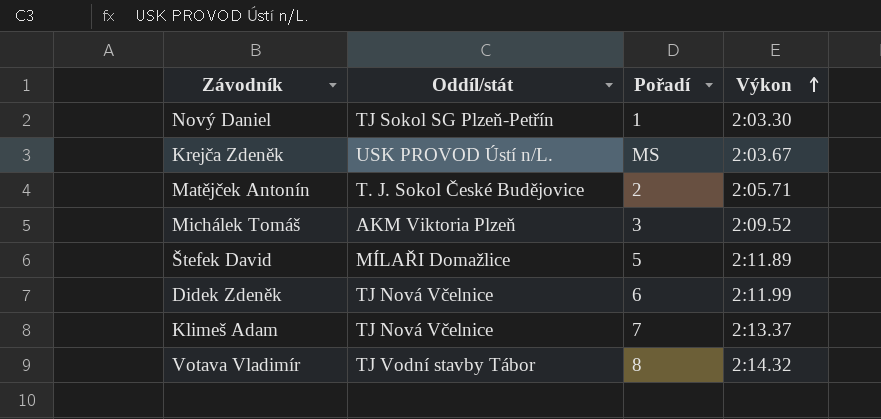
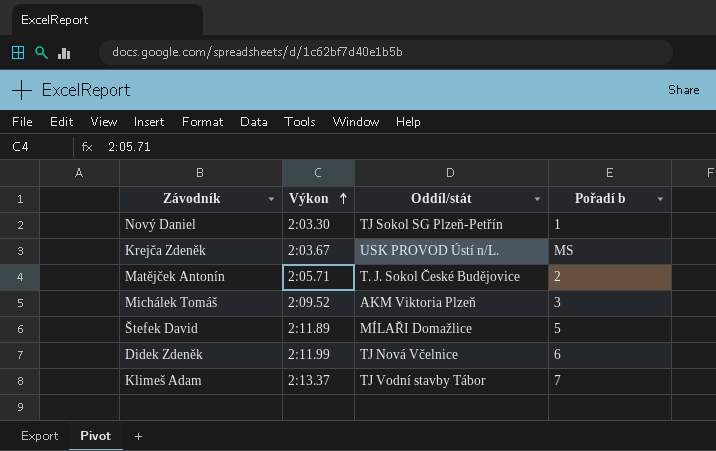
column Výkon | position: 4 -> 2
column name: Pořadí -> Pořadí b
row Votava Vladimír: TJ Vodní stavby Tábor | 8 | 2:14.32 -> none
Klimeš Adam | Oddíl/stát: TJ Nová Včelnice -> TJ Vodní stavby Tábor

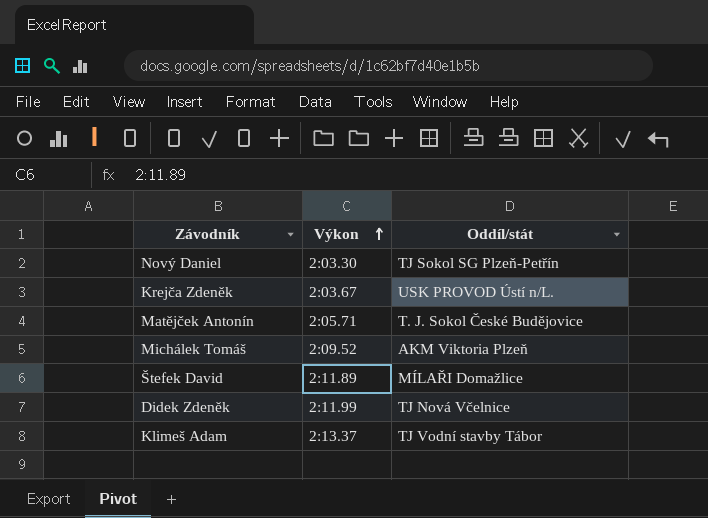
column Pořadí b | position: 4 -> none

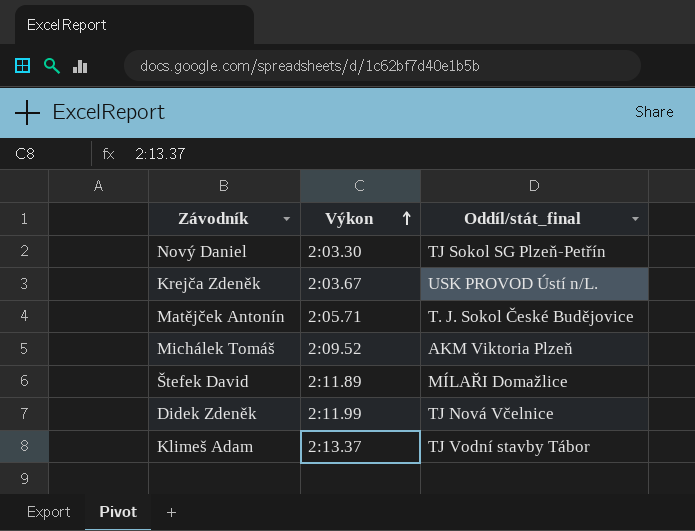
column name: Oddíl/stát -> Oddíl/stát_final

